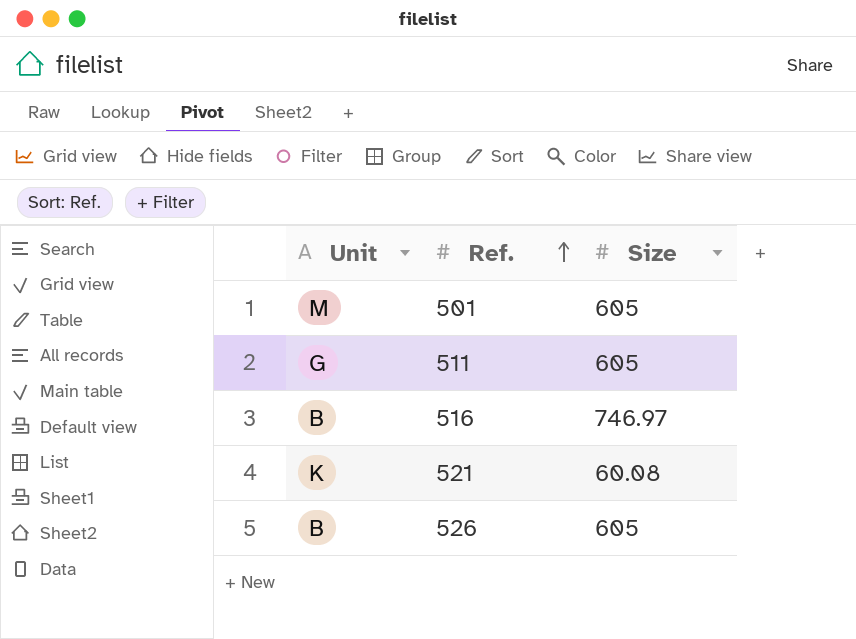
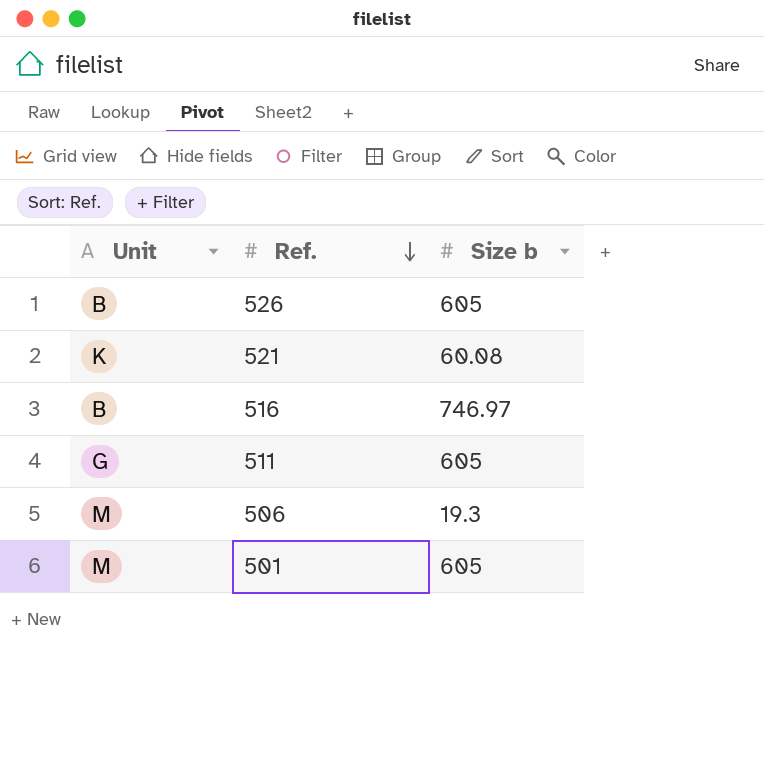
row order: Ref. ascending -> Ref. descending
column name: Size -> Size b
row 506: none -> M | 19.3

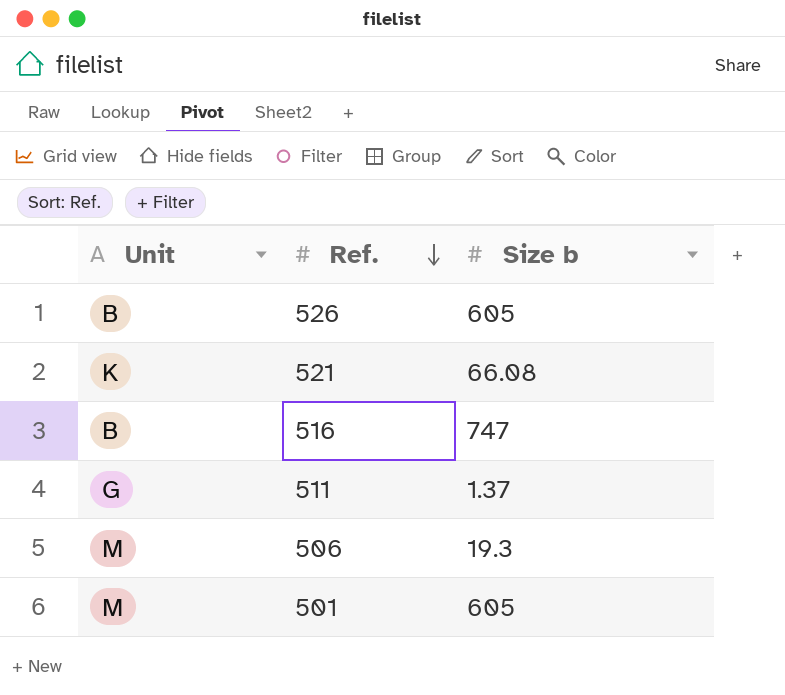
521 | Size b: 60.08 -> 66.08
516 | Size b: 746.97 -> 747
511 | Size b: 605 -> 1.37

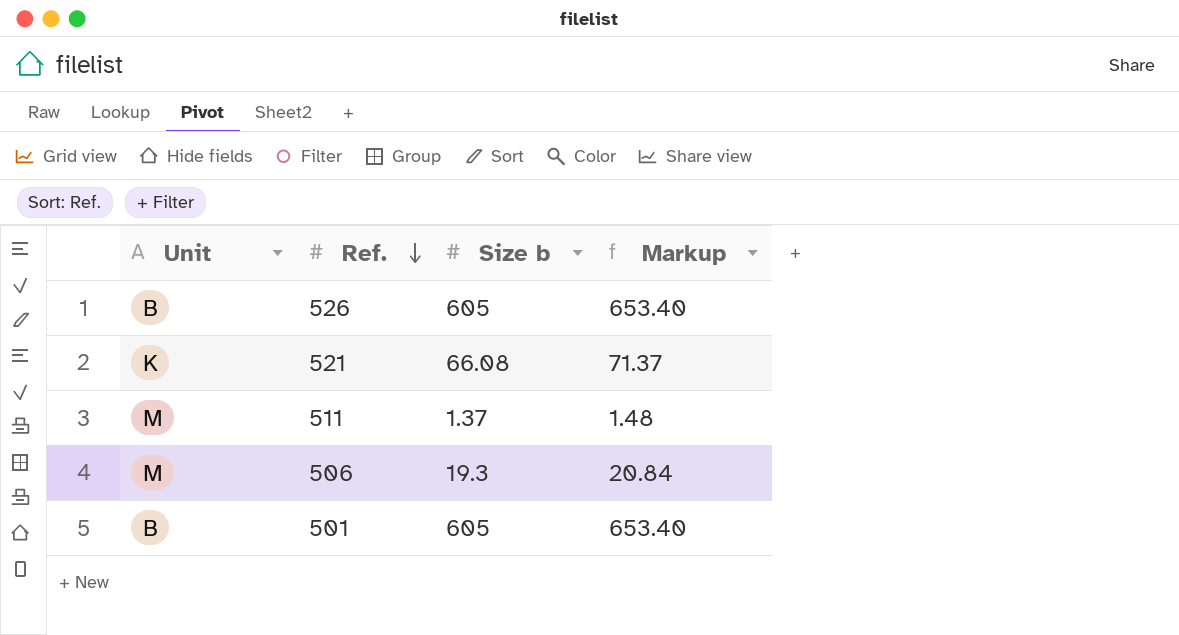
column Markup | formula: none -> [Size b] * 1.08
row 516: B | 747 -> none
511 | Unit: G -> M
501 | Unit: M -> B

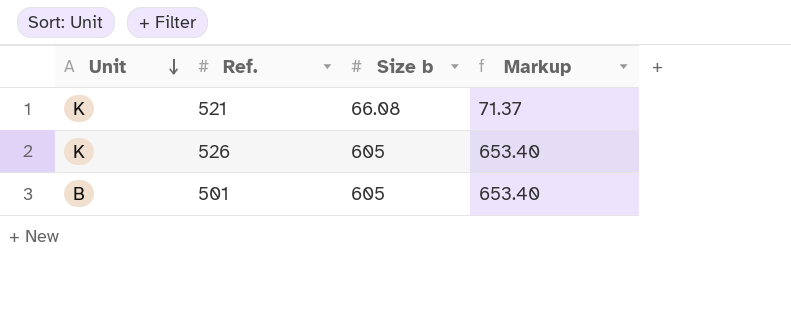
row order: Ref. descending -> Unit descending
row 511: M | 1.37 | 1.48 -> none
row 506: M | 19.3 | 20.84 -> none
526 | Unit: B -> K

